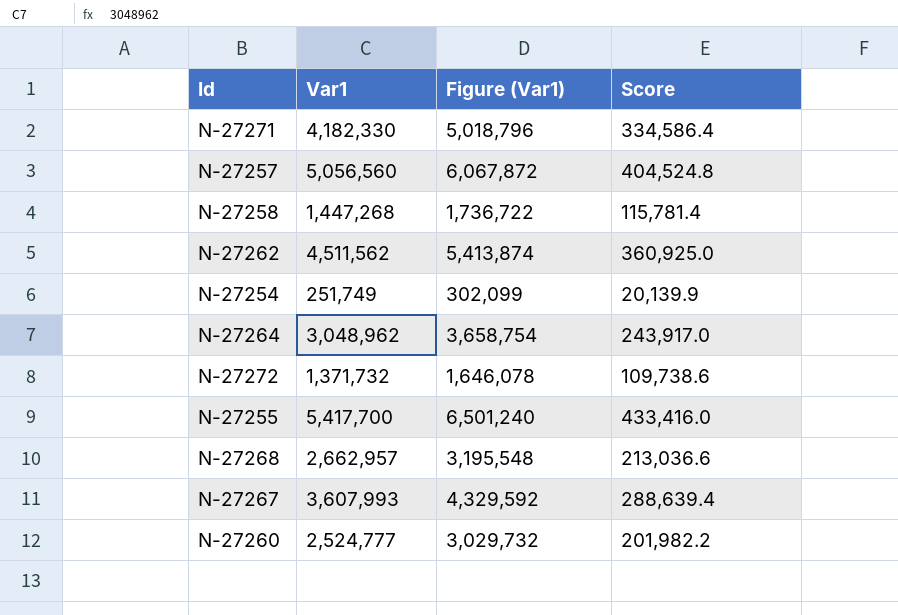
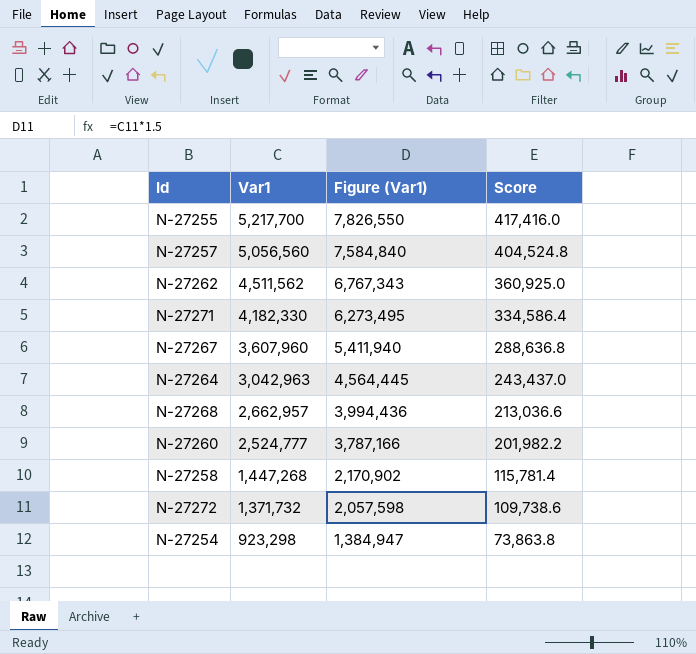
row order: none -> Var1 descending
column Figure (Var1) | formula: [Var1] * 1.2 -> [Var1] * 1.5
N-27255 | Var1: 5,417,700 -> 5,217,700
N-27255 | Score: 433,416.0 -> 417,416.0
N-27267 | Var1: 3,607,993 -> 3,607,960
N-27267 | Score: 288,639.4 -> 288,636.8
N-27264 | Var1: 3,048,962 -> 3,042,963
N-27264 | Score: 243,917.0 -> 243,437.0
N-27254 | Var1: 251,749 -> 923,298
N-27254 | Score: 20,139.9 -> 73,863.8

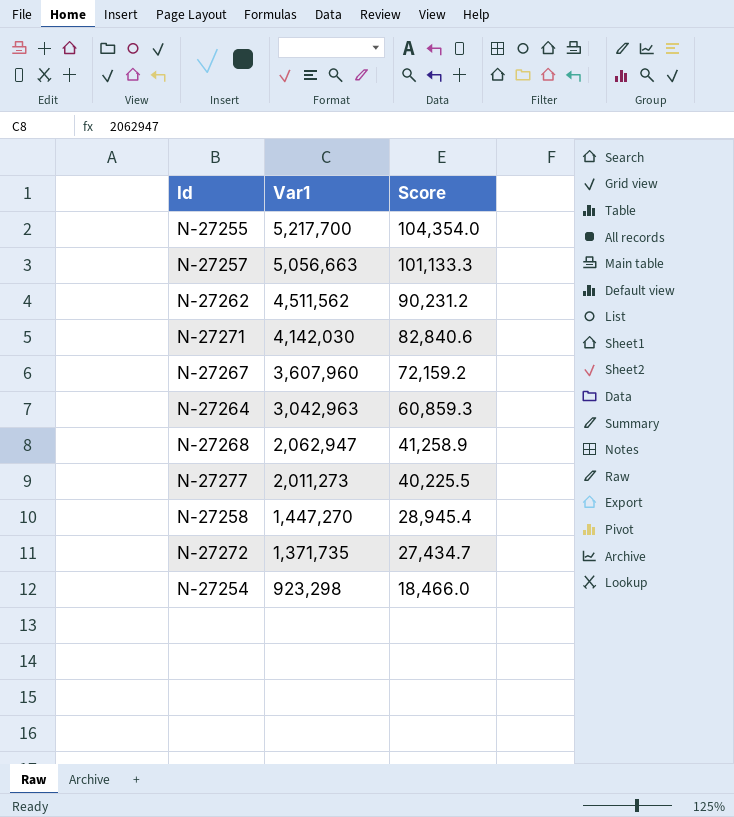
column Figure (Var1) | formula: [Var1] * 1.5 -> none
column Score | formula: [Var1] * 0.08 -> [Var1] * 0.02
row N-27260: 2,524,777 | 3,787,166 | 201,982.2 -> none
N-27257 | Var1: 5,056,560 -> 5,056,663
N-27271 | Var1: 4,182,330 -> 4,142,030
N-27268 | Var1: 2,662,957 -> 2,062,947
row N-27277: none -> 2,011,273 | 40,225.5
N-27258 | Var1: 1,447,268 -> 1,447,270
N-27272 | Var1: 1,371,732 -> 1,371,735

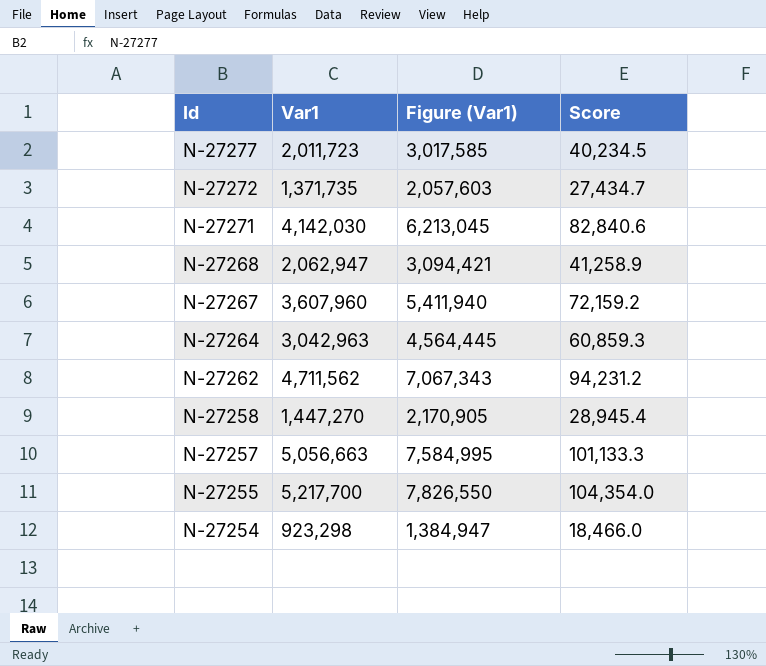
row order: Var1 descending -> Id descending
column Figure (Var1) | formula: none -> [Var1] * 1.5
N-27277 | Var1: 2,011,273 -> 2,011,723
N-27277 | Score: 40,225.5 -> 40,234.5
N-27262 | Var1: 4,511,562 -> 4,711,562
N-27262 | Score: 90,231.2 -> 94,231.2

